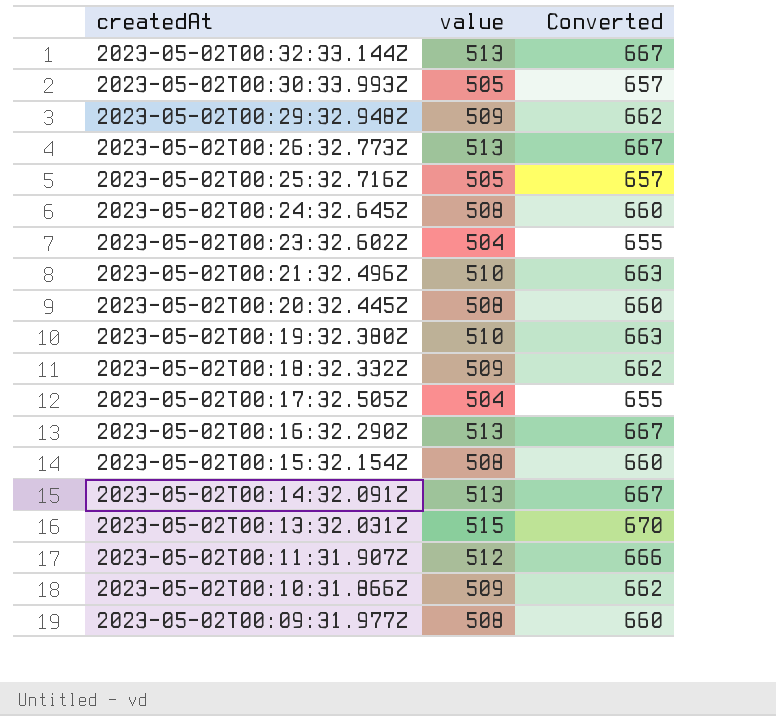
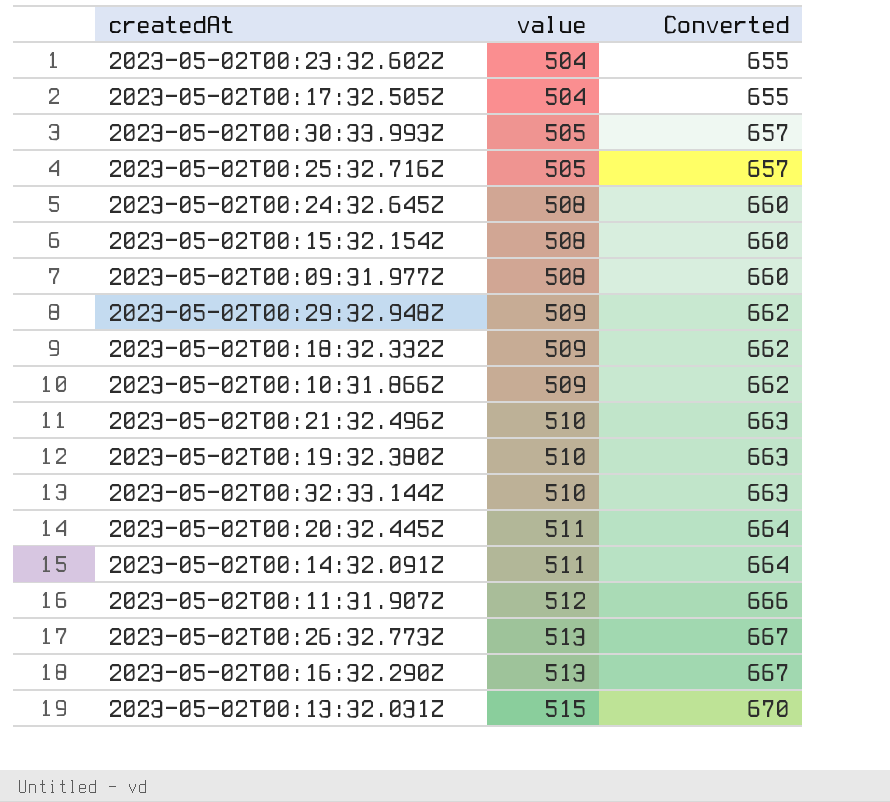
row order: createdAt descending -> value ascending
2023-05-02T00:32:33.144Z | value: 513 -> 510
2023-05-02T00:32:33.144Z | Converted: 667 -> 663
2023-05-02T00:20:32.445Z | value: 508 -> 511
2023-05-02T00:20:32.445Z | Converted: 660 -> 664
2023-05-02T00:14:32.091Z | value: 513 -> 511
2023-05-02T00:14:32.091Z | Converted: 667 -> 664

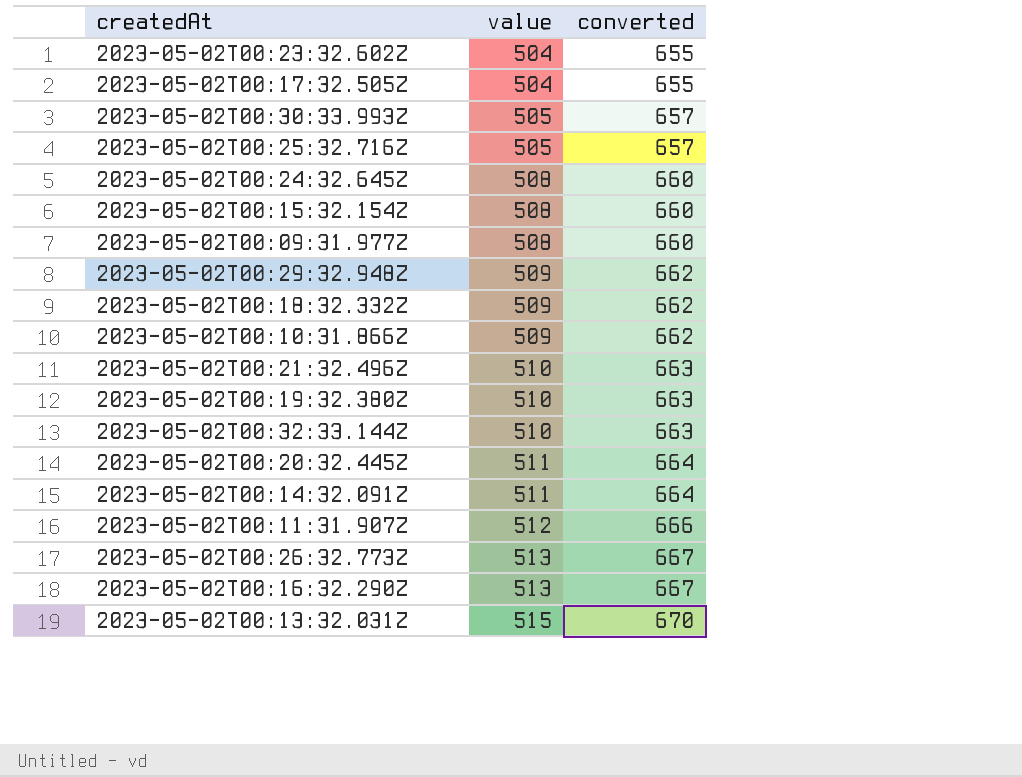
column name: Converted -> converted

